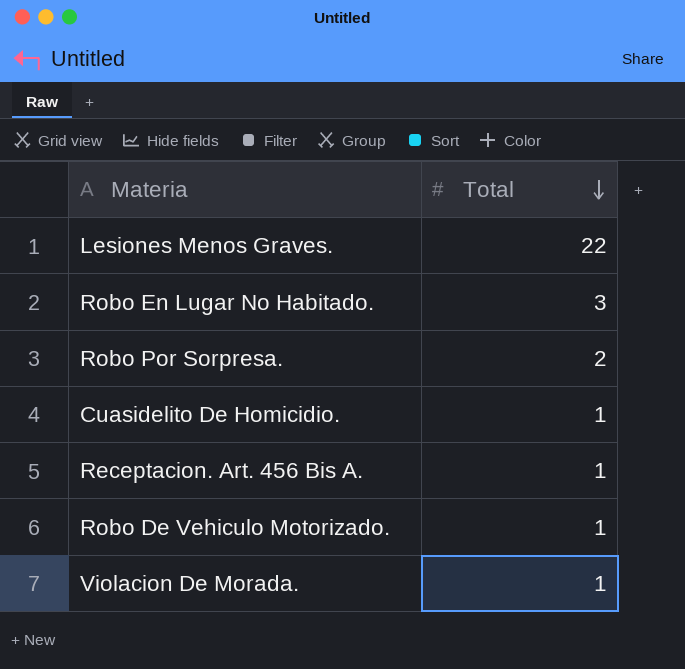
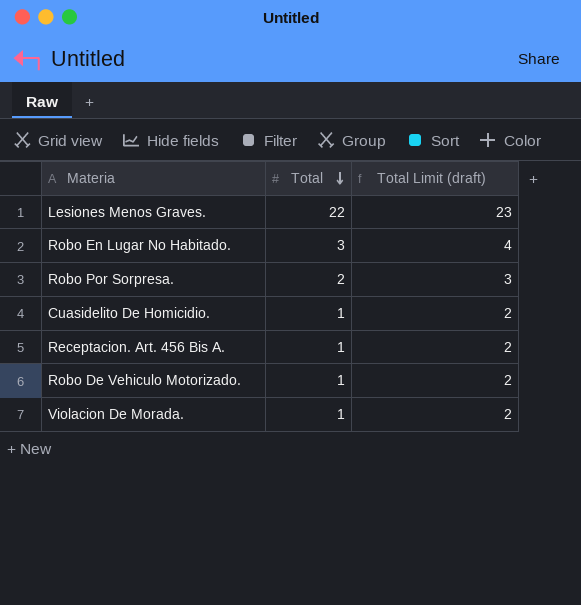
column Total Limit (draft) | formula: none -> [Total] + 1

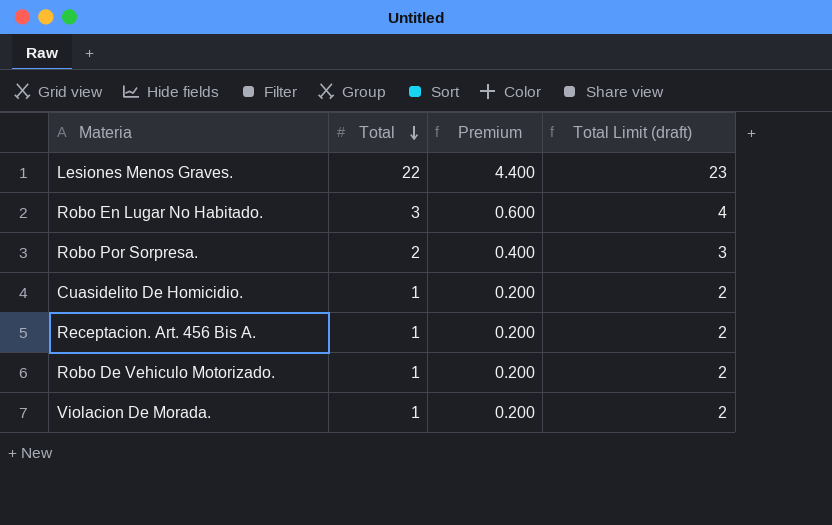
column Premium | formula: none -> [Total] * 0.2

